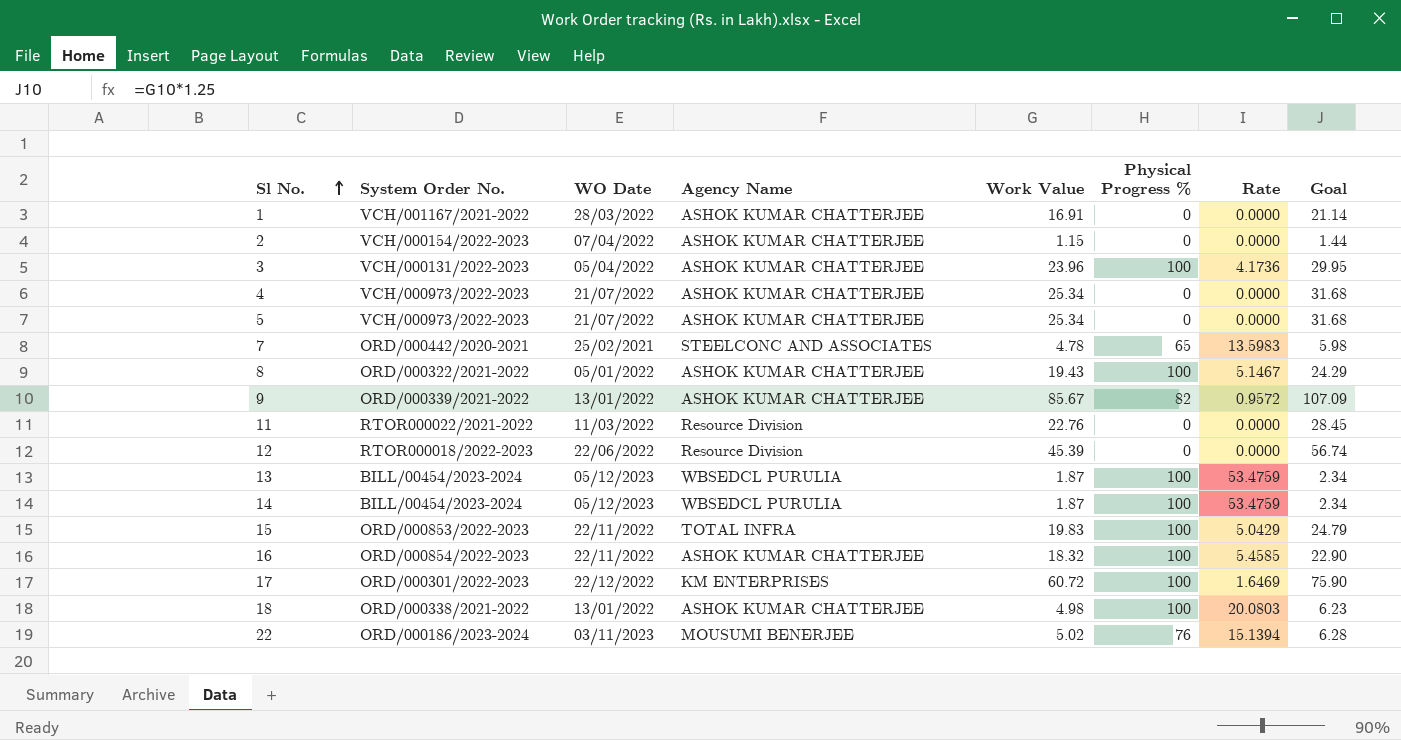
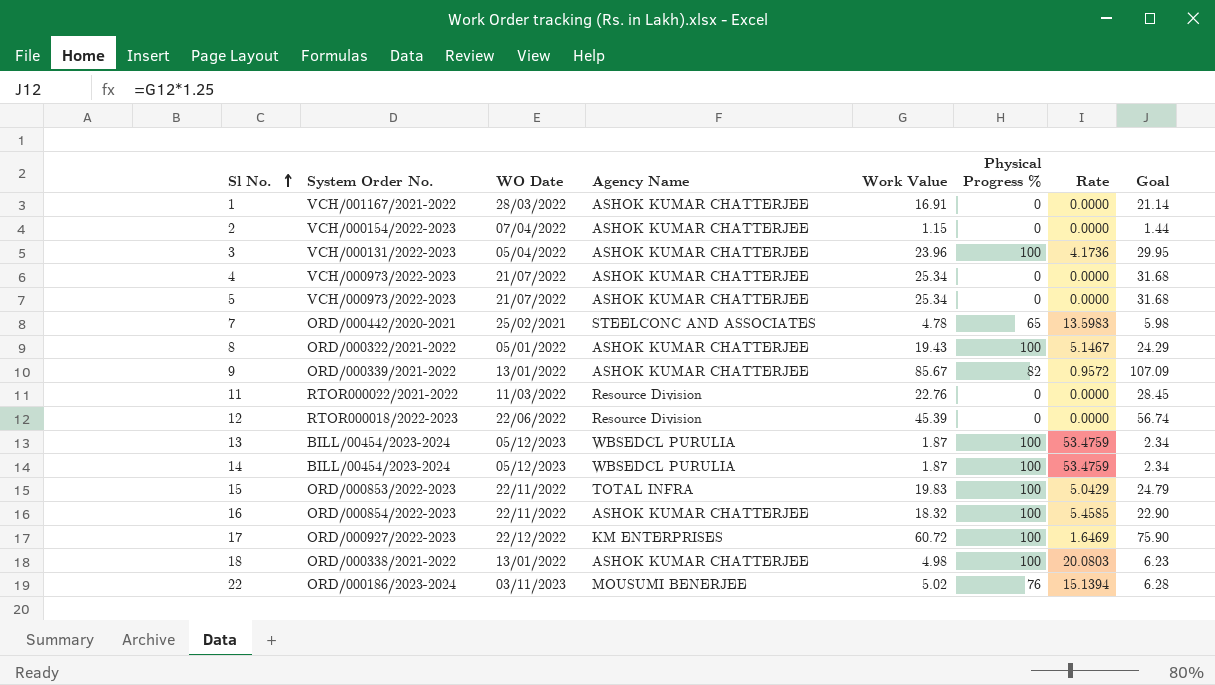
17 | System Order No.: ORD/000301/2022-2023 -> ORD/000927/2022-2023

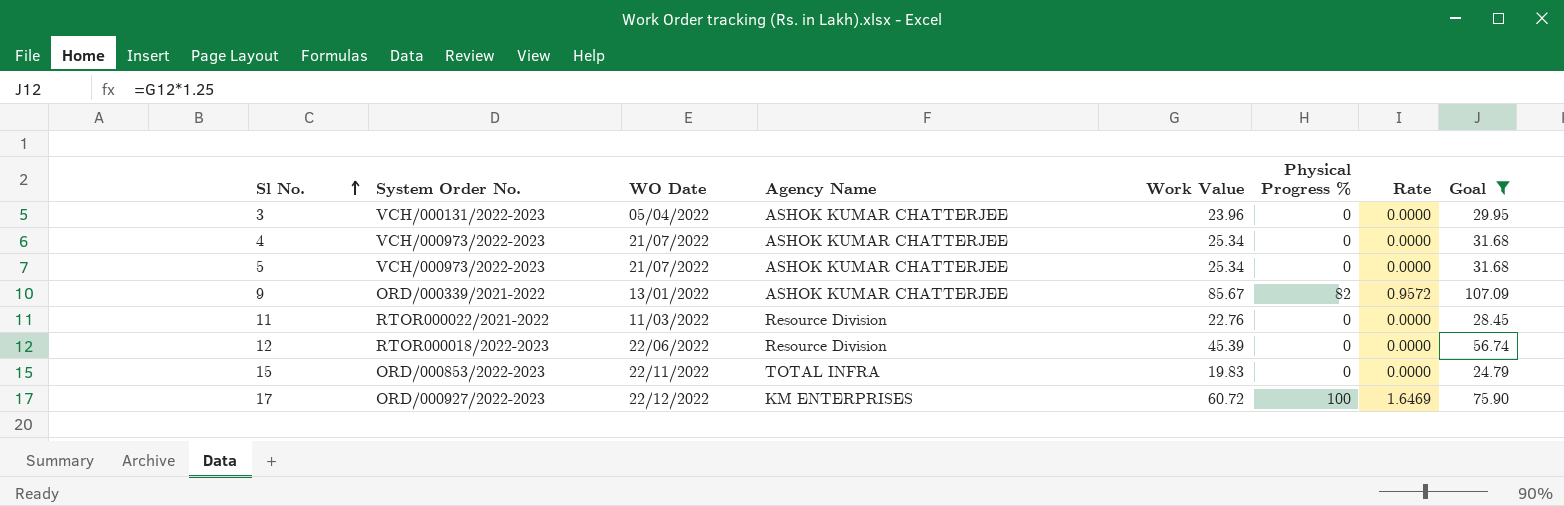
filter: none -> Goal >= 24.79
3 | Physical Progress %: 100 -> 0
3 | Rate: 4.1736 -> 0.0000
15 | Physical Progress %: 100 -> 0
15 | Rate: 5.0429 -> 0.0000

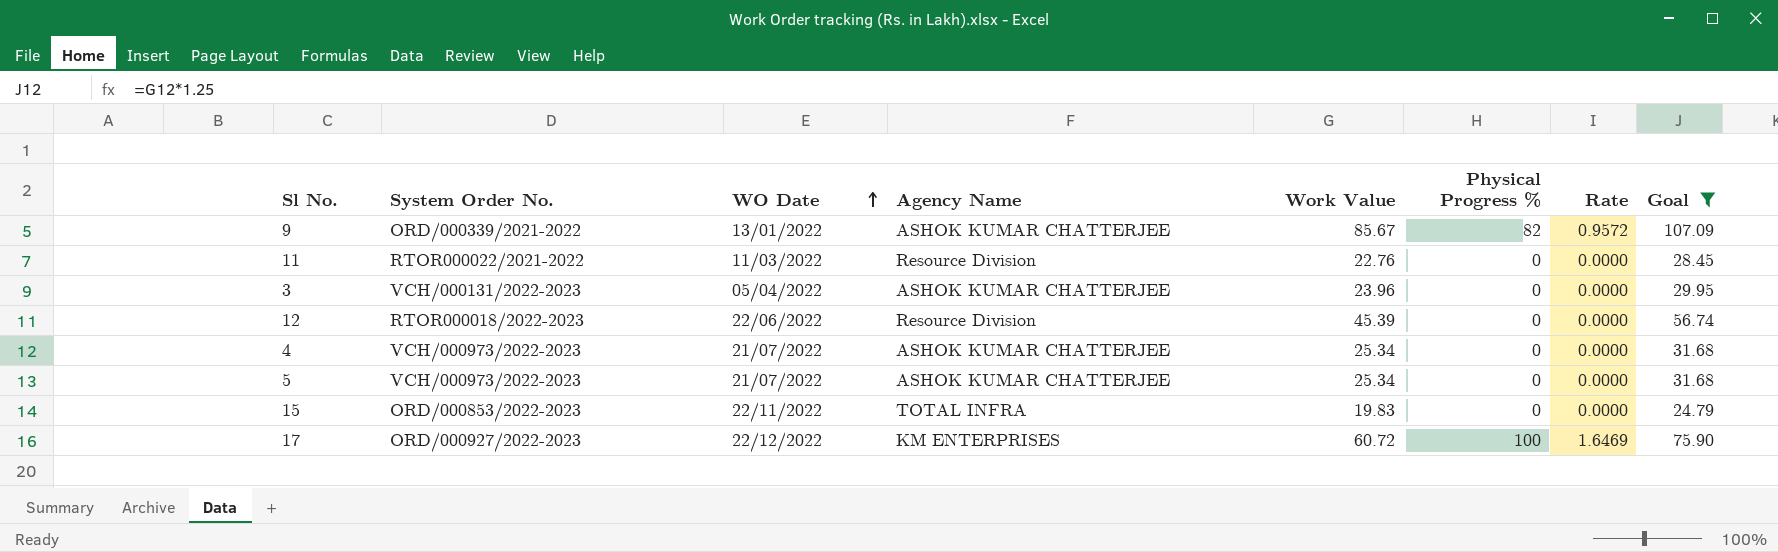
row order: Sl No. ascending -> WO Date ascending

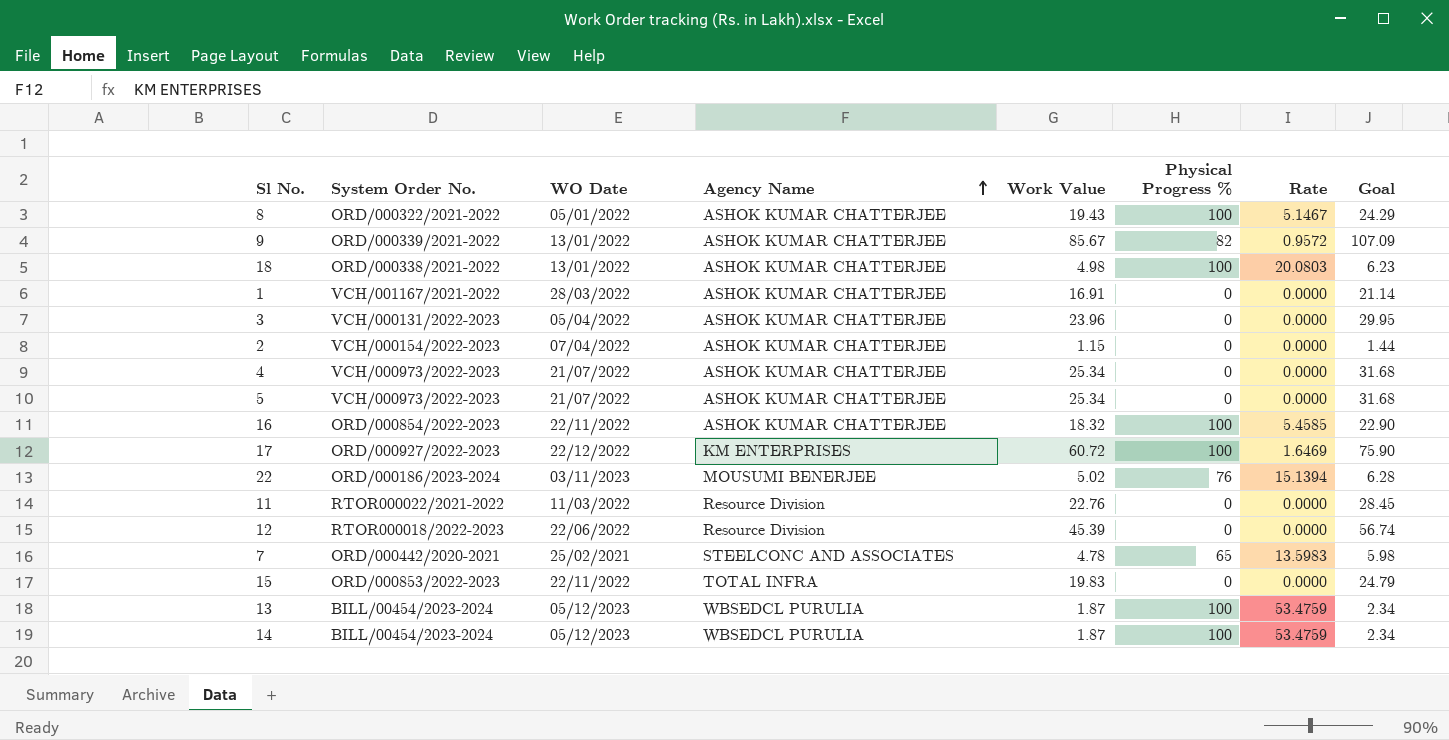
filter: Goal >= 24.79 -> none
row order: WO Date ascending -> Agency Name ascending

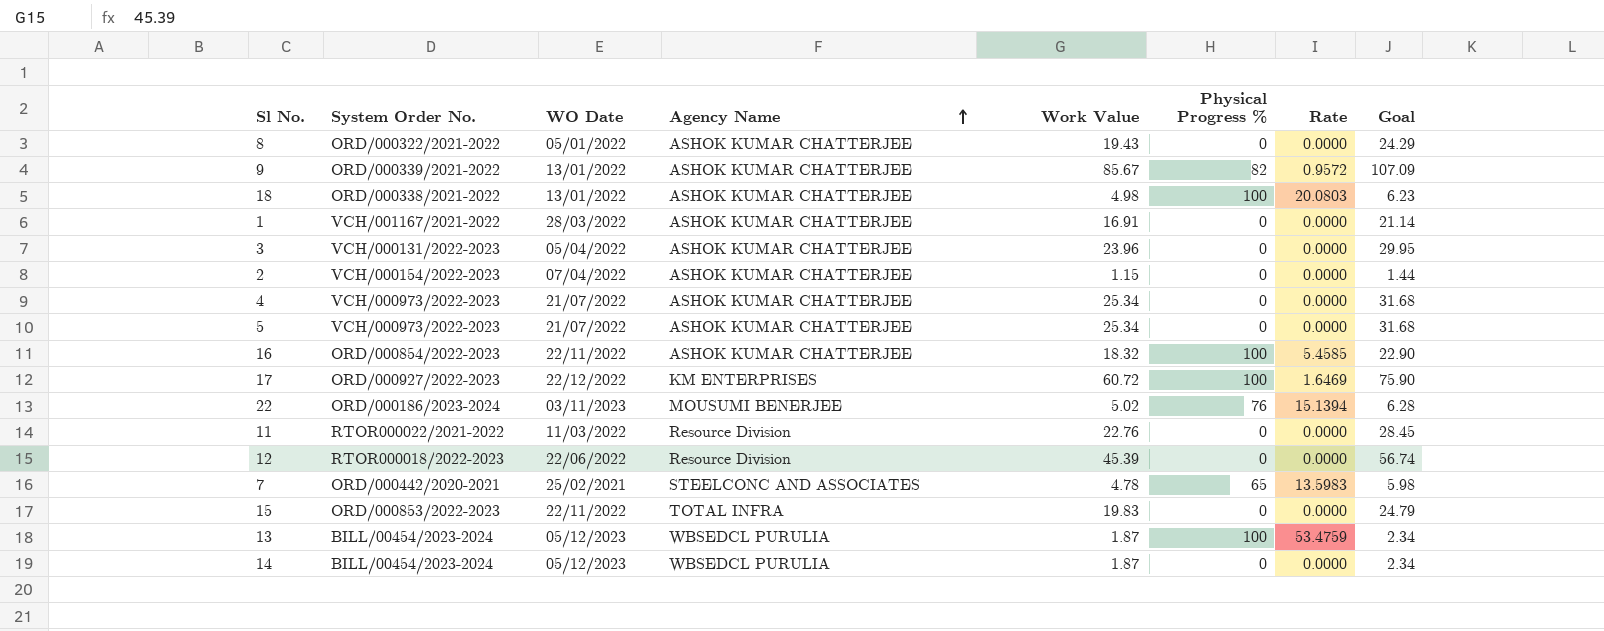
8 | Physical Progress %: 100 -> 0
8 | Rate: 5.1467 -> 0.0000
14 | Physical Progress %: 100 -> 0
14 | Rate: 53.4759 -> 0.0000

